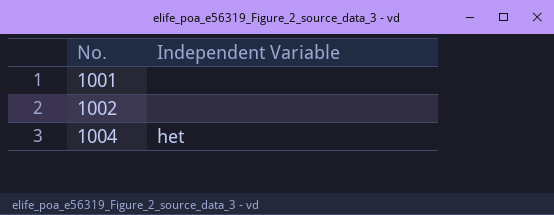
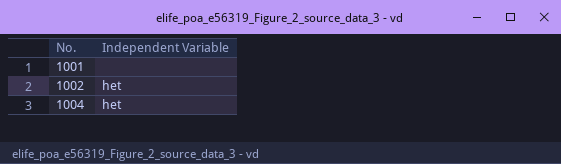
1002 | Independent Variable: none -> het

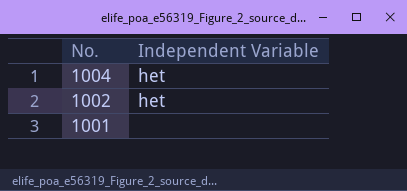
row order: No. ascending -> No. descending

